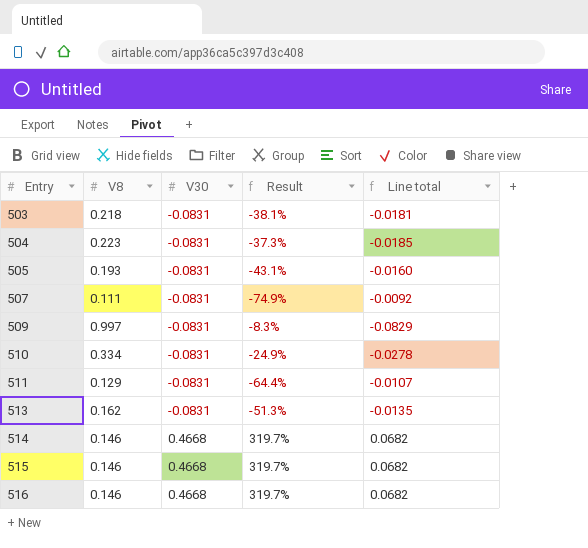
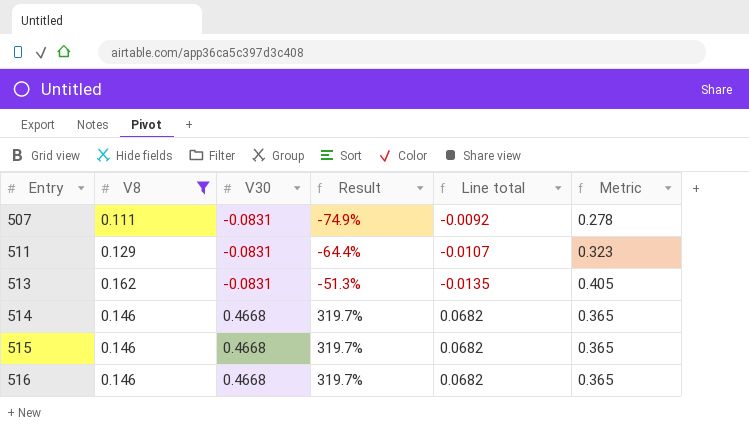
filter: none -> V8 <= 0.162
column Metric | formula: none -> [V8] * 2.5

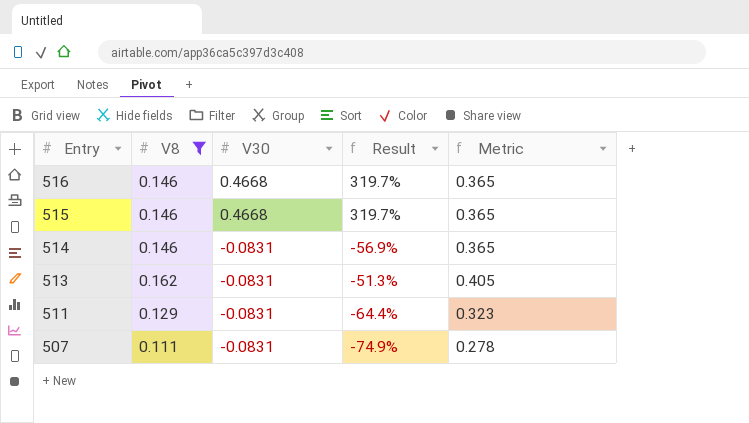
row order: Entry ascending -> Entry descending
column Line total | formula: [V8] * [V30] -> none
514 | V30: 0.4668 -> -0.0831
514 | Result: 319.7% -> -56.9%

